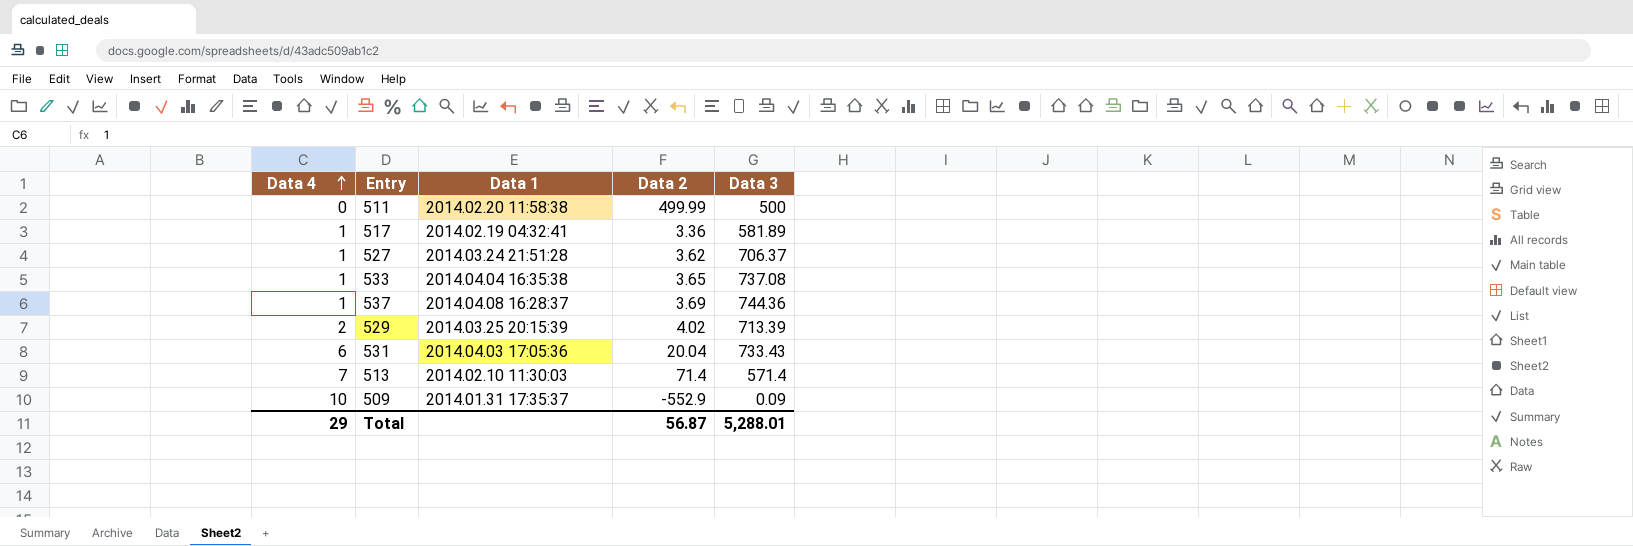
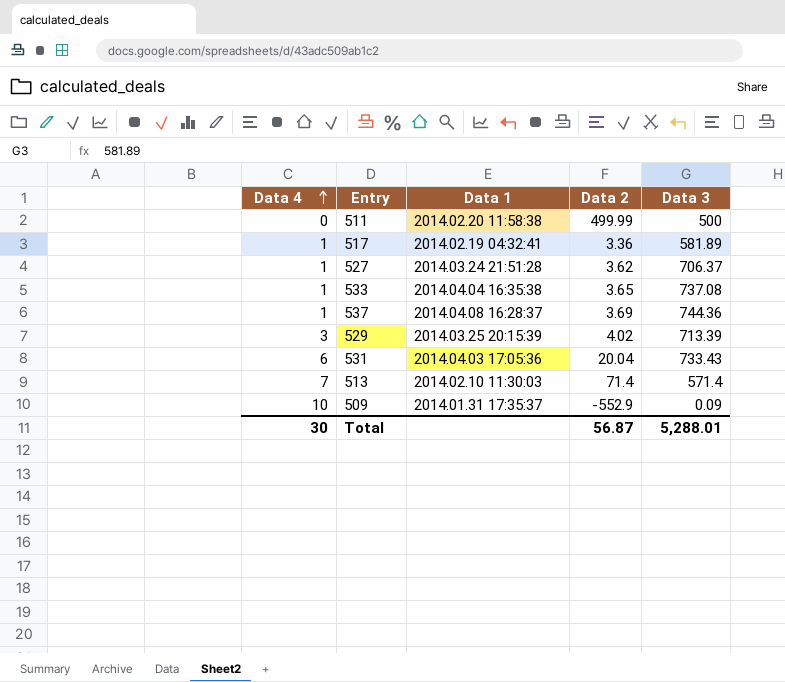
529 | Data 4: 2 -> 3
Total | Data 4: 29 -> 30

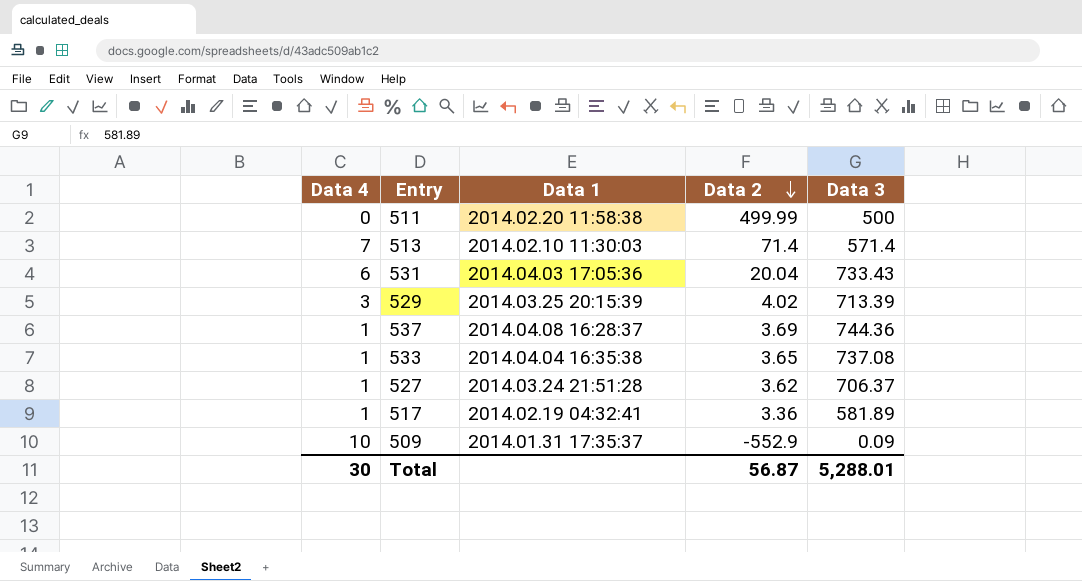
row order: Data 4 ascending -> Data 2 descending

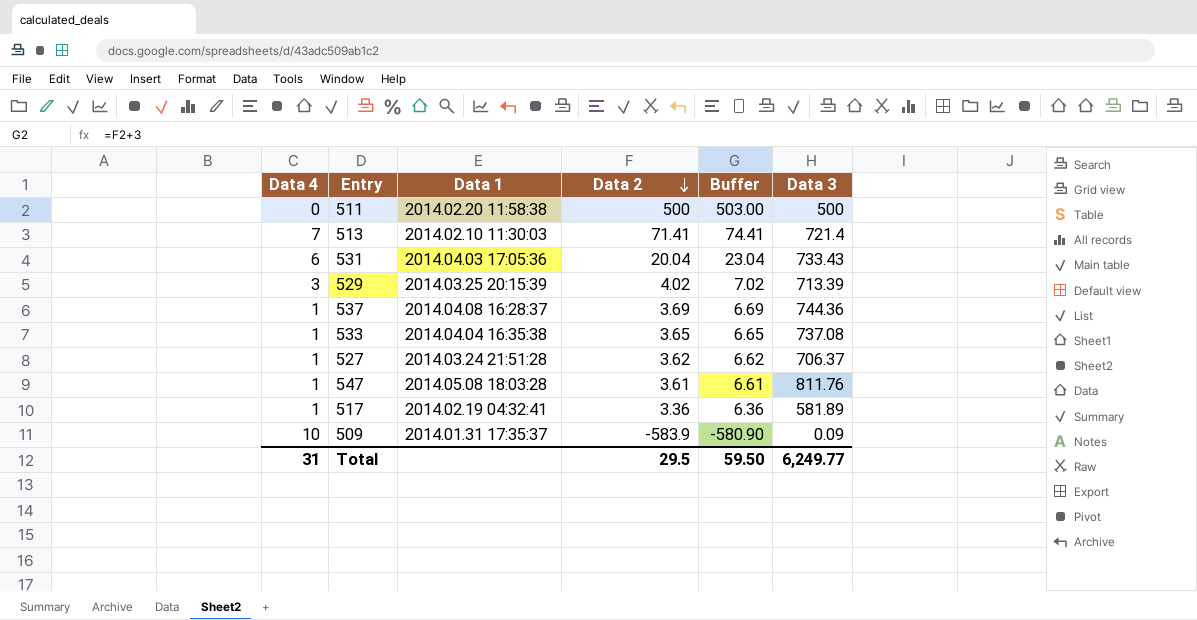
column Buffer | formula: none -> [Data 2] + 3
511 | Data 2: 499.99 -> 500
513 | Data 2: 71.4 -> 71.41
513 | Data 3: 571.4 -> 721.4
row 547: none -> 1 | 2014.05.08 18:03:28 | 3.61 | 6.61 | 811.76
509 | Data 2: -552.9 -> -583.9
Total | Data 4: 30 -> 31
Total | Data 2: 56.87 -> 29.5
Total | Data 3: 5,288.01 -> 6,249.77

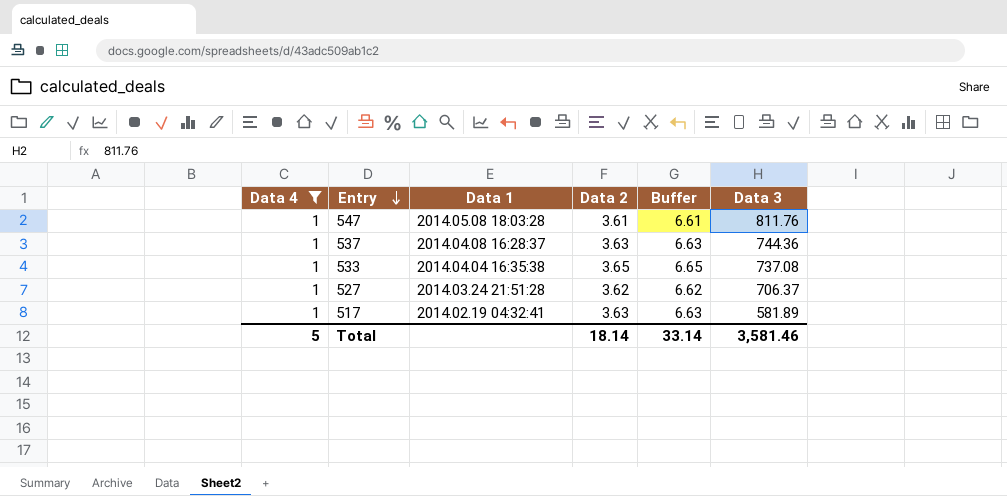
filter: none -> Data 4 = 1
row order: Data 2 descending -> Entry descending
537 | Data 2: 3.69 -> 3.63
537 | Buffer: 6.69 -> 6.63
517 | Data 2: 3.36 -> 3.63
517 | Buffer: 6.36 -> 6.63
Total | Data 4: 31 -> 5
Total | Data 2: 29.5 -> 18.14
Total | Buffer: 59.50 -> 33.14
Total | Data 3: 6,249.77 -> 3,581.46

